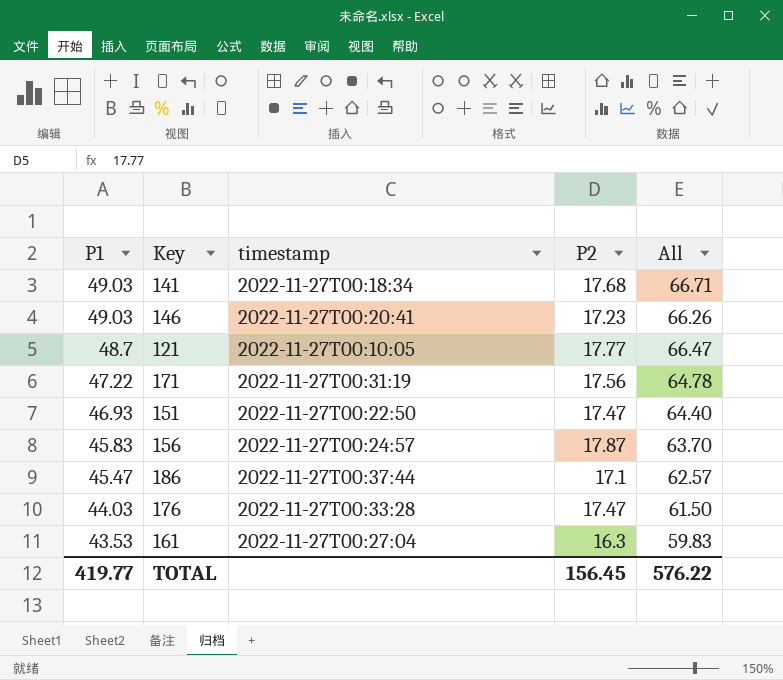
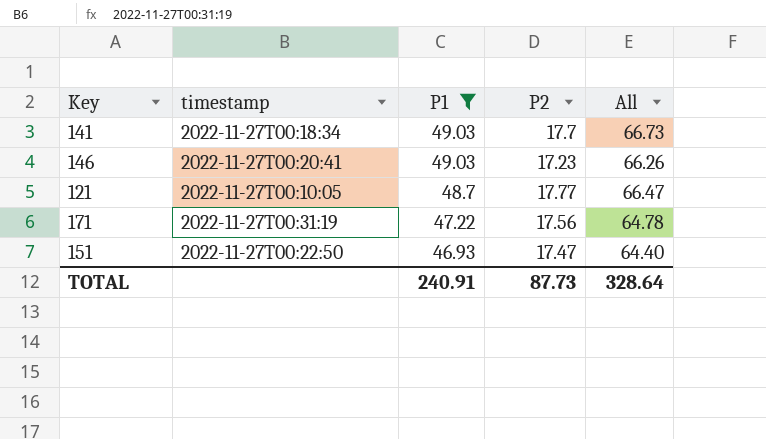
filter: none -> P1 >= 46.93
column P1 | position: 1 -> 3
141 | P2: 17.68 -> 17.7
141 | All: 66.71 -> 66.73
TOTAL | P1: 419.77 -> 240.91
TOTAL | P2: 156.45 -> 87.73
TOTAL | All: 576.22 -> 328.64

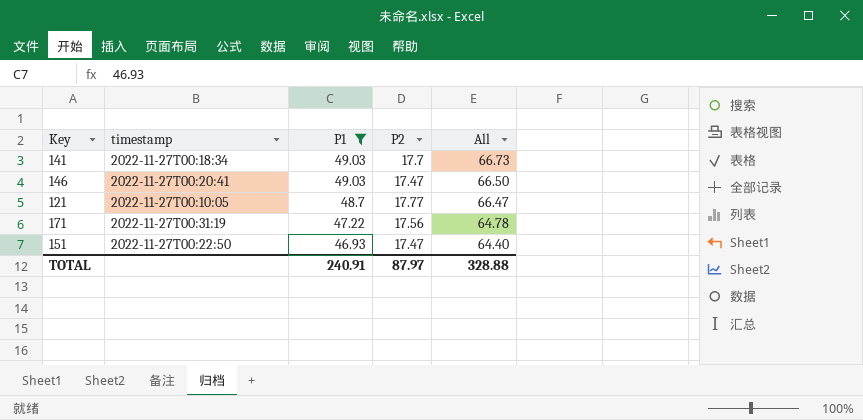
146 | P2: 17.23 -> 17.47
146 | All: 66.26 -> 66.50
TOTAL | P2: 87.73 -> 87.97
TOTAL | All: 328.64 -> 328.88

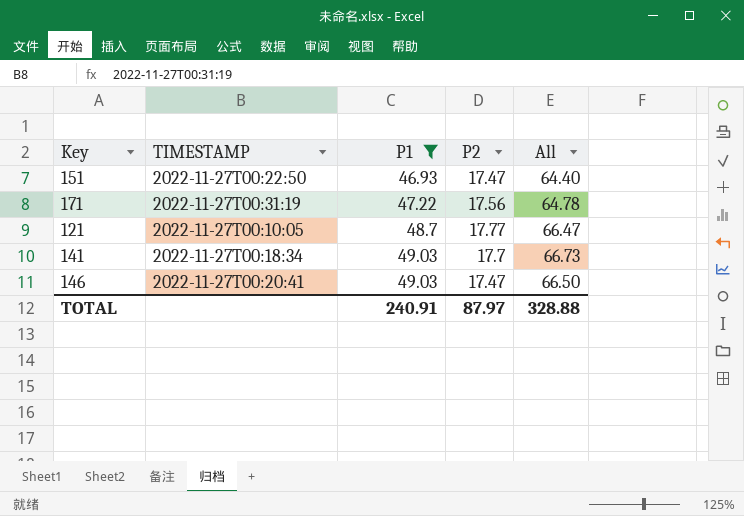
row order: P1 descending -> P1 ascending
column name: timestamp -> TIMESTAMP

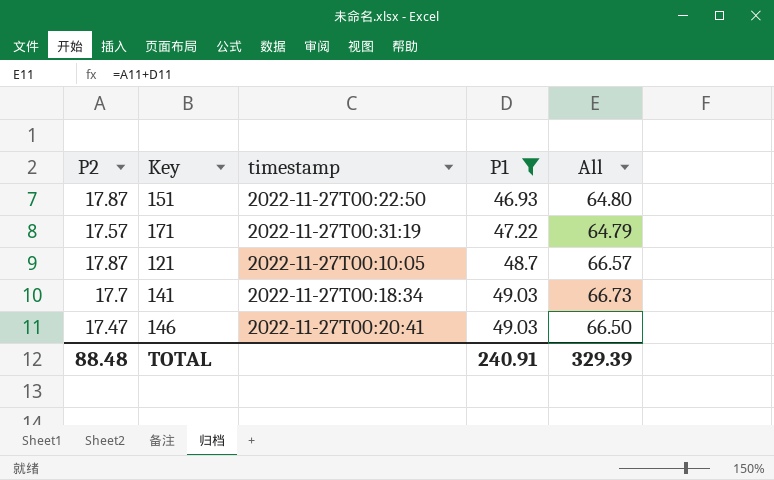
column P2 | position: 4 -> 1
column name: TIMESTAMP -> timestamp
151 | P2: 17.47 -> 17.87
151 | All: 64.40 -> 64.80
171 | P2: 17.56 -> 17.57
171 | All: 64.78 -> 64.79
121 | P2: 17.77 -> 17.87
121 | All: 66.47 -> 66.57
TOTAL | P2: 87.97 -> 88.48
TOTAL | All: 328.88 -> 329.39

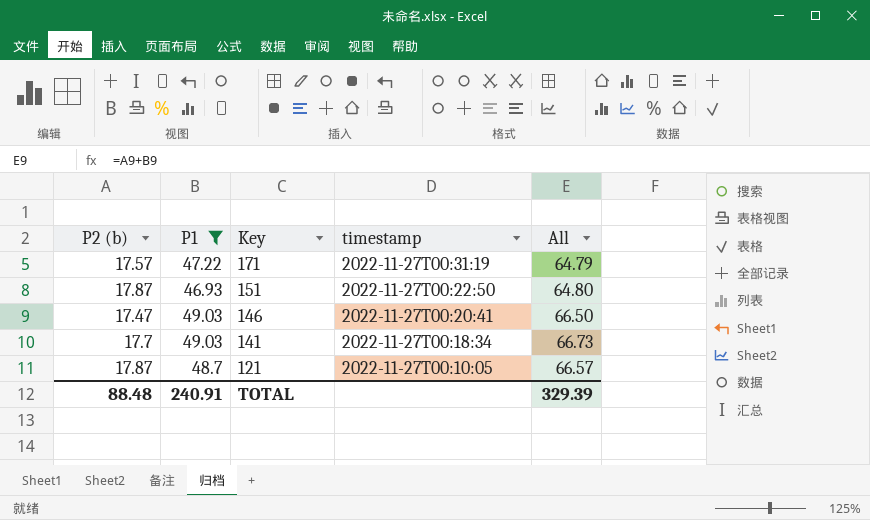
row order: P1 ascending -> Key descending
column name: P2 -> P2 (b)
column P1 | position: 4 -> 2

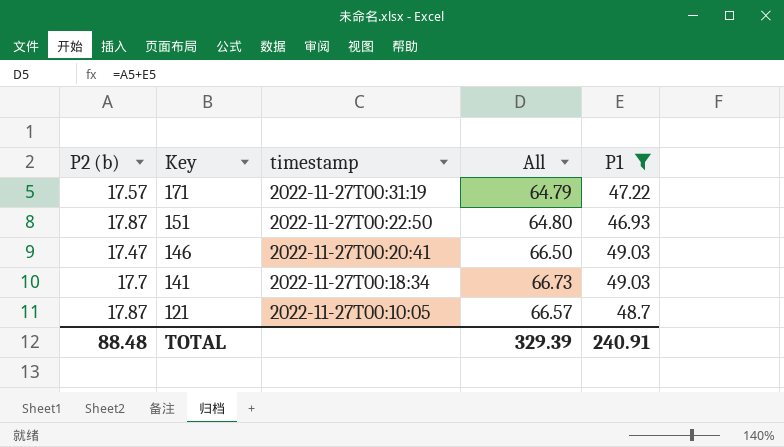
column P1 | position: 2 -> 5

